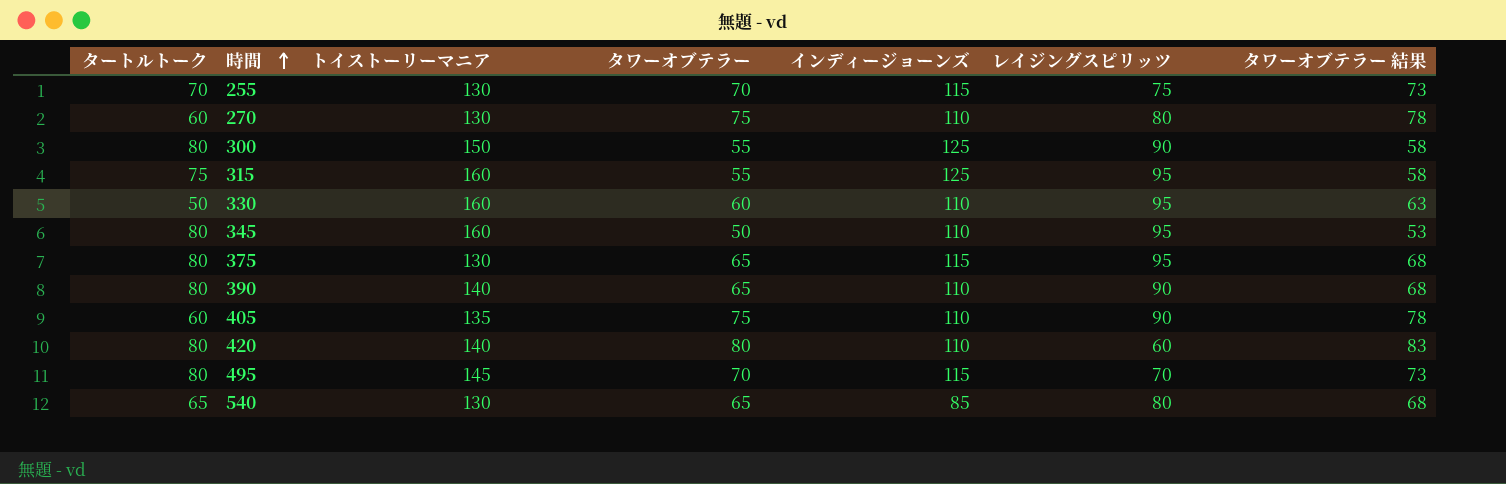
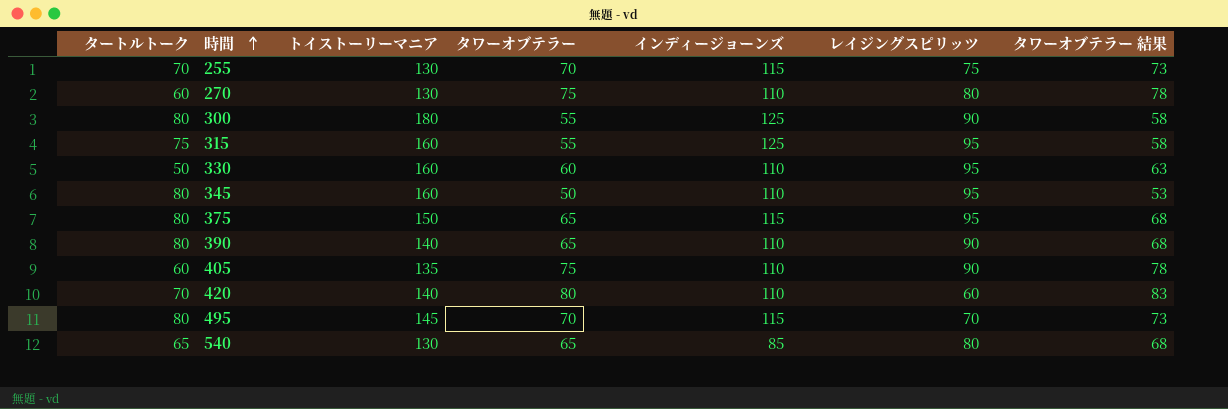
300 | トイストーリーマニア: 150 -> 180
375 | トイストーリーマニア: 130 -> 150
420 | タートルトーク: 80 -> 70

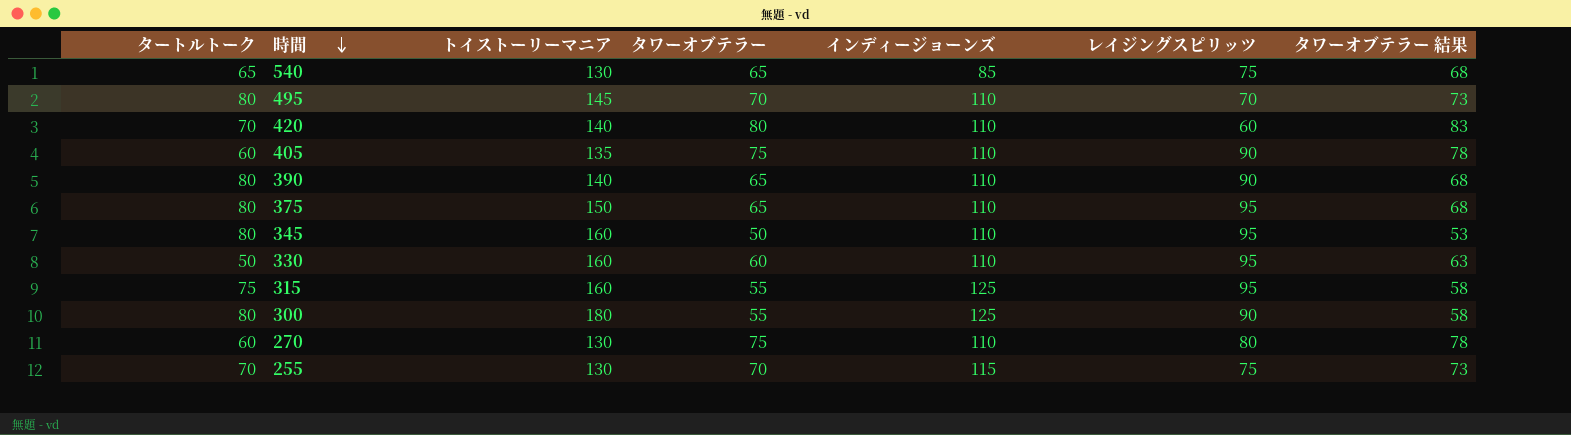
row order: 時間 ascending -> 時間 descending
540 | レイジングスピリッツ: 80 -> 75
495 | インディージョーンズ: 115 -> 110
375 | インディージョーンズ: 115 -> 110

